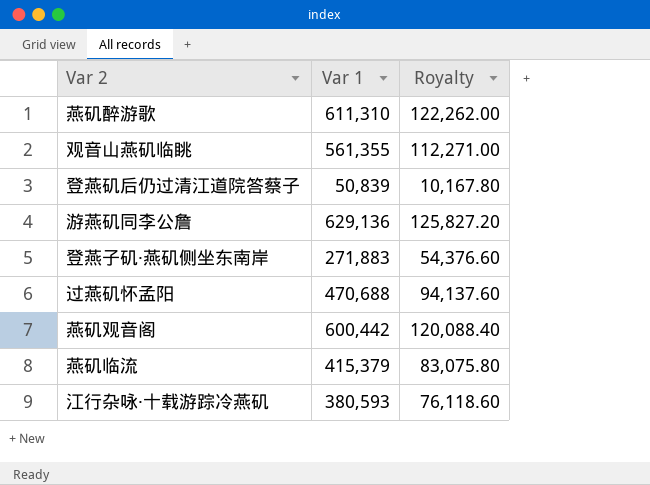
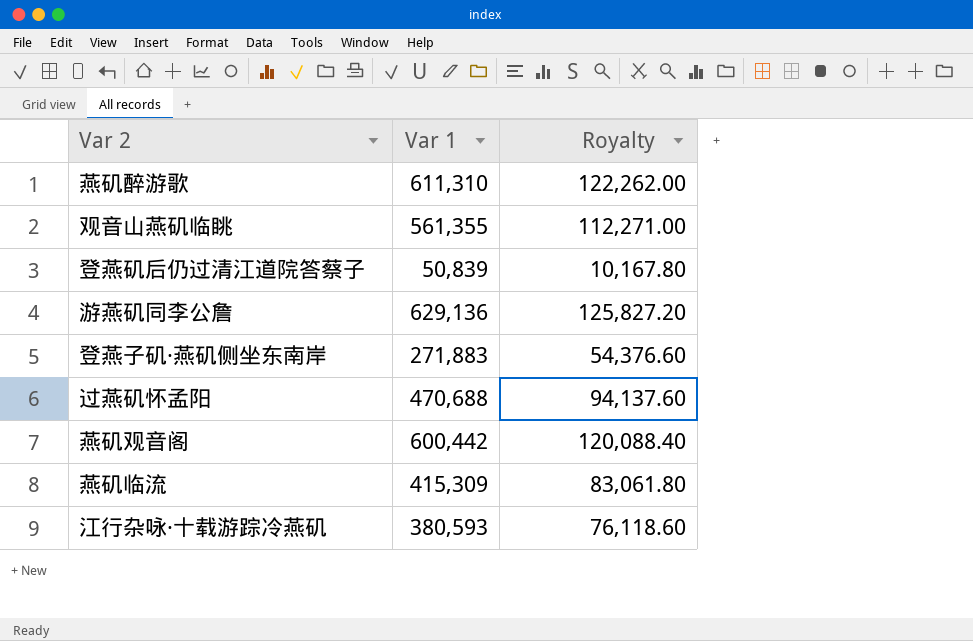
燕矶临流 | Var 1: 415,379 -> 415,309
燕矶临流 | Royalty: 83,075.80 -> 83,061.80

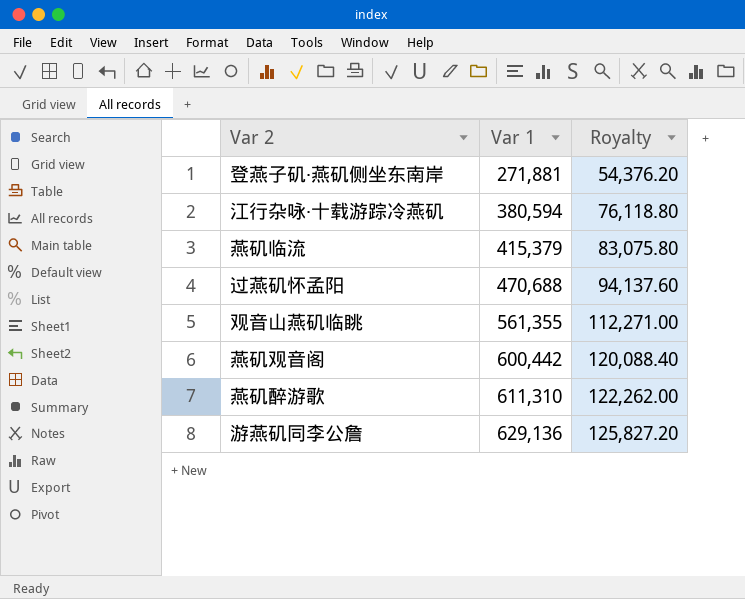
row order: none -> Var 1 ascending
row 登燕矶后仍过清江道院答蔡子: 50,839 | 10,167.80 -> none
登燕子矶·燕矶侧坐东南岸 | Var 1: 271,883 -> 271,881
登燕子矶·燕矶侧坐东南岸 | Royalty: 54,376.60 -> 54,376.20
江行杂咏·十载游踪冷燕矶 | Var 1: 380,593 -> 380,594
江行杂咏·十载游踪冷燕矶 | Royalty: 76,118.60 -> 76,118.80
燕矶临流 | Var 1: 415,309 -> 415,379
燕矶临流 | Royalty: 83,061.80 -> 83,075.80

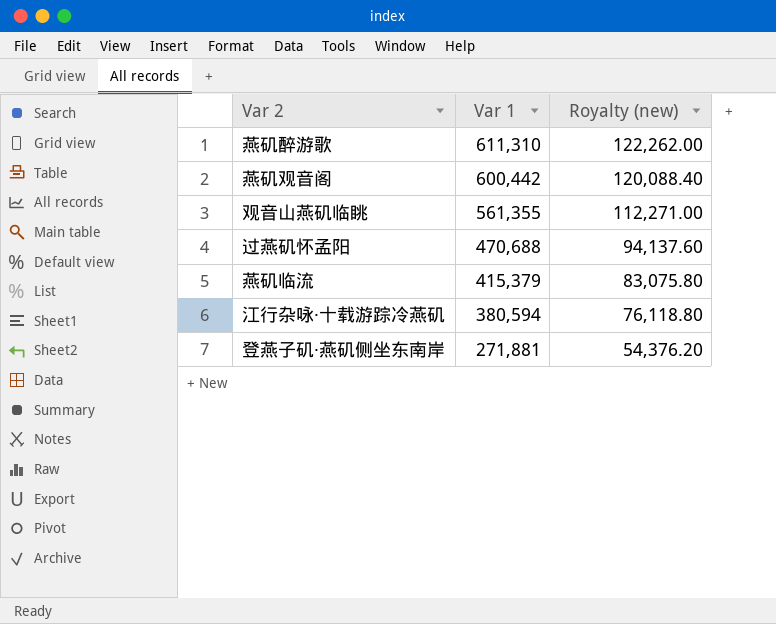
row order: Var 1 ascending -> Var 1 descending
column name: Royalty -> Royalty (new)
row 游燕矶同李公詹: 629,136 | 125,827.20 -> none

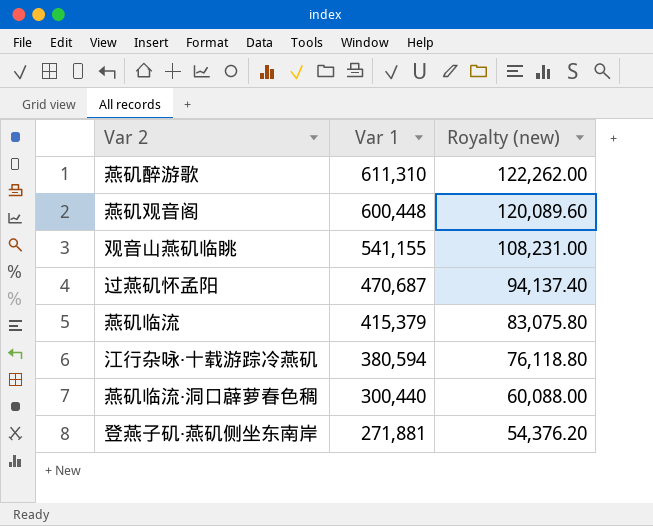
燕矶观音阁 | Var 1: 600,442 -> 600,448
燕矶观音阁 | Royalty (new): 120,088.40 -> 120,089.60
观音山燕矶临眺 | Var 1: 561,355 -> 541,155
观音山燕矶临眺 | Royalty (new): 112,271.00 -> 108,231.00
过燕矶怀孟阳 | Var 1: 470,688 -> 470,687
过燕矶怀孟阳 | Royalty (new): 94,137.60 -> 94,137.40
row 燕矶临流·洞口薜萝春色稠: none -> 300,440 | 60,088.00

